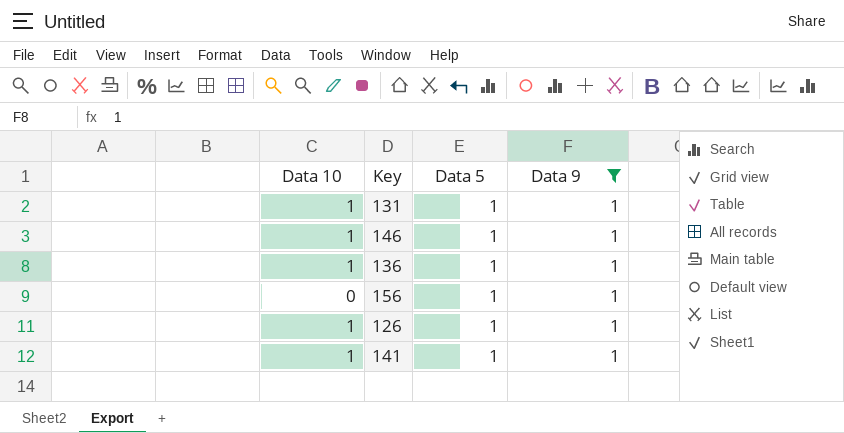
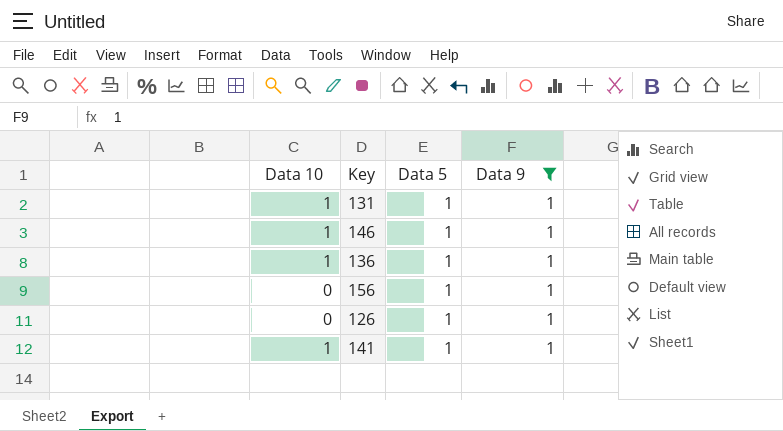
126 | Data 10: 1 -> 0

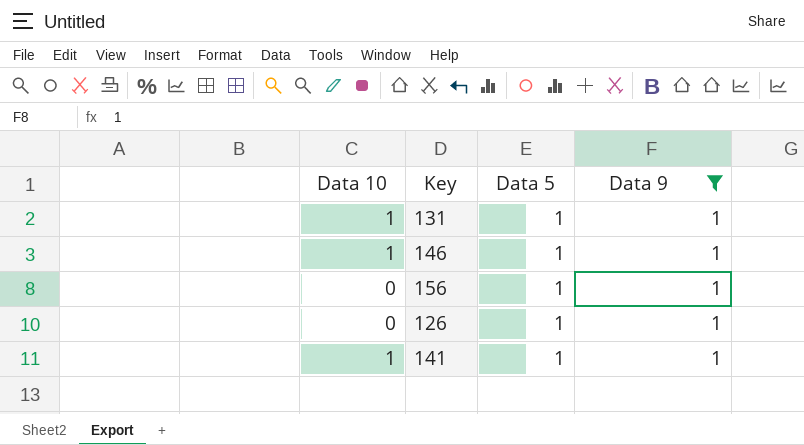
row 136: 1 | 1 | 1 -> none

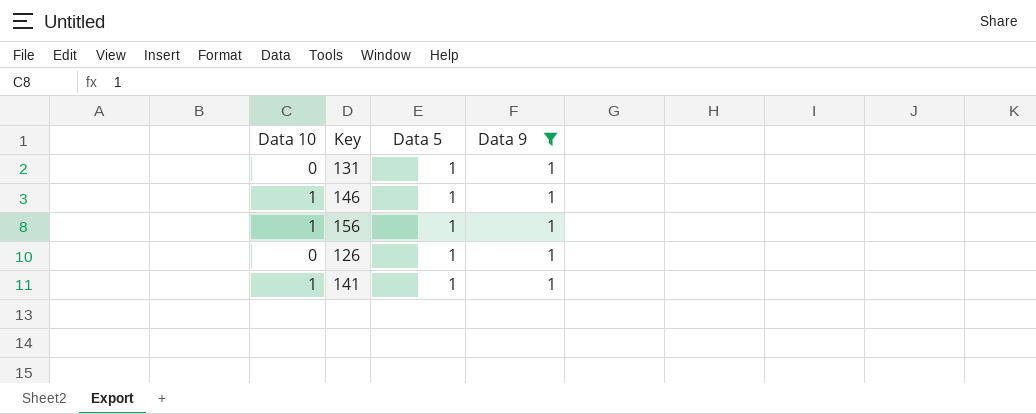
131 | Data 10: 1 -> 0
156 | Data 10: 0 -> 1

